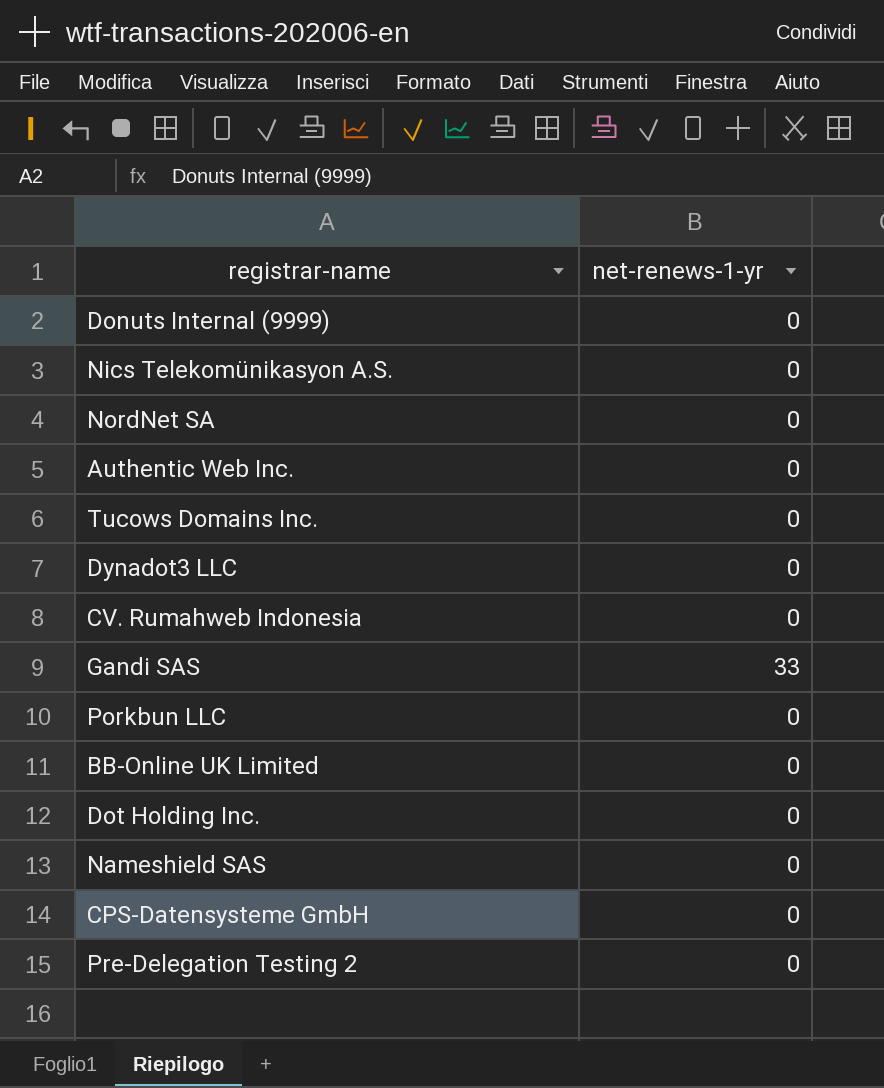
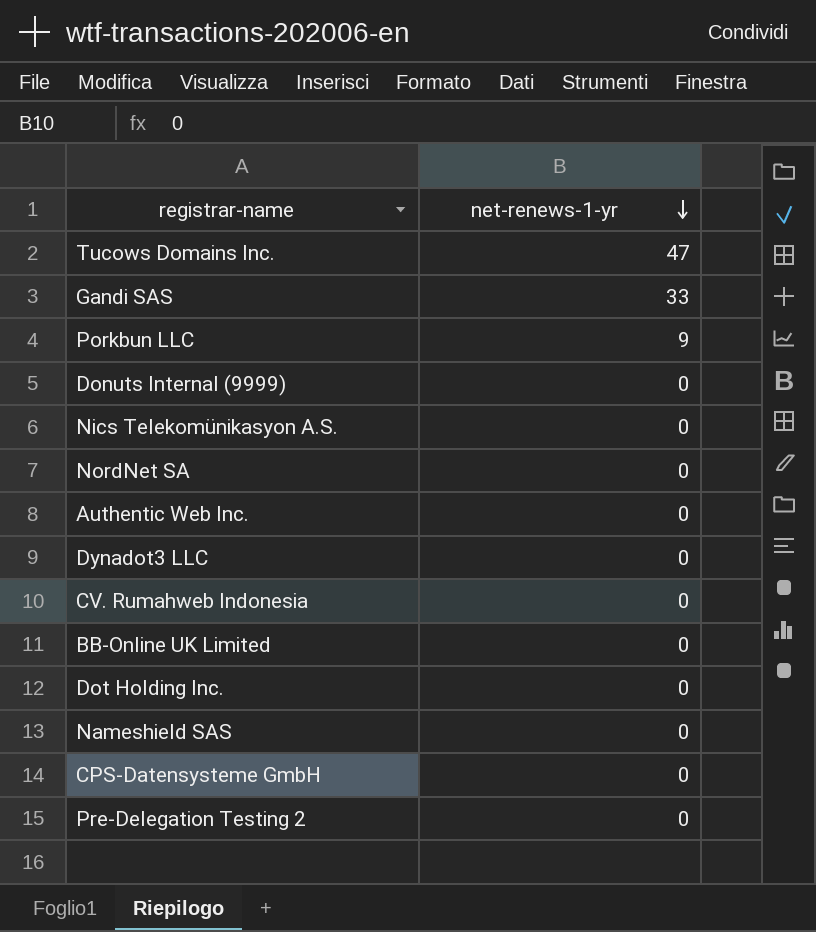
row order: none -> net-renews-1-yr descending
Tucows Domains Inc. | net-renews-1-yr: 0 -> 47
Porkbun LLC | net-renews-1-yr: 0 -> 9

